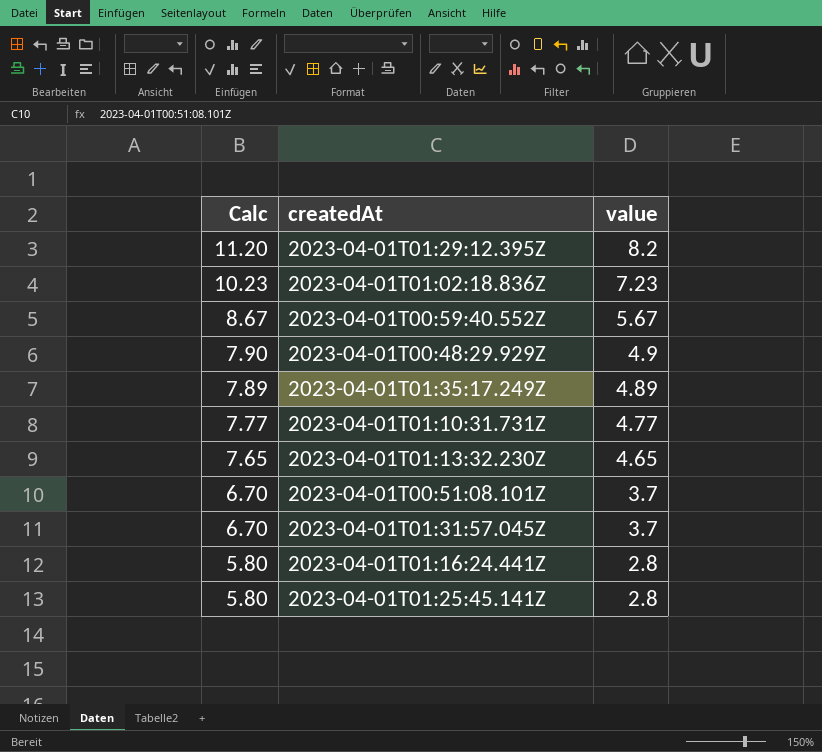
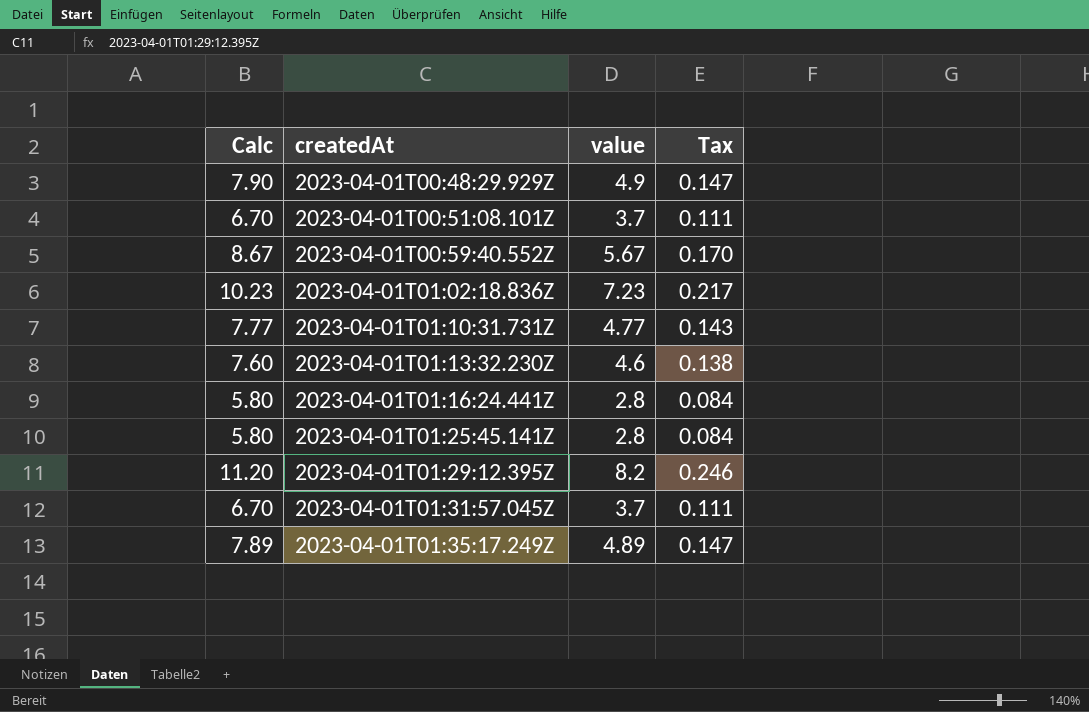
row order: Calc descending -> createdAt ascending
column Tax | formula: none -> [value] * 0.03
2023-04-01T01:13:32.230Z | Calc: 7.65 -> 7.60
2023-04-01T01:13:32.230Z | value: 4.65 -> 4.6

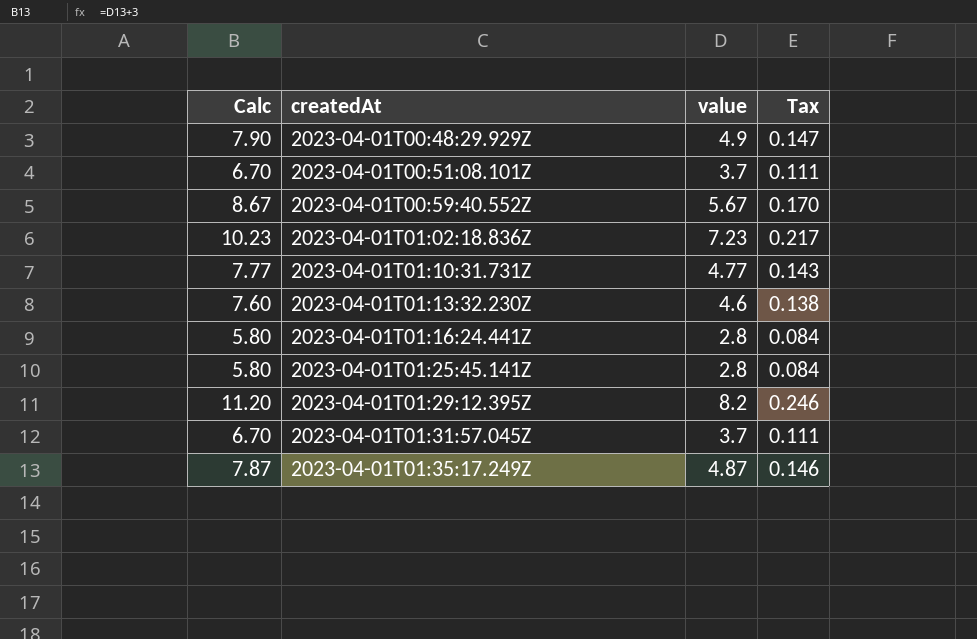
2023-04-01T01:35:17.249Z | Calc: 7.89 -> 7.87
2023-04-01T01:35:17.249Z | value: 4.89 -> 4.87
2023-04-01T01:35:17.249Z | Tax: 0.147 -> 0.146

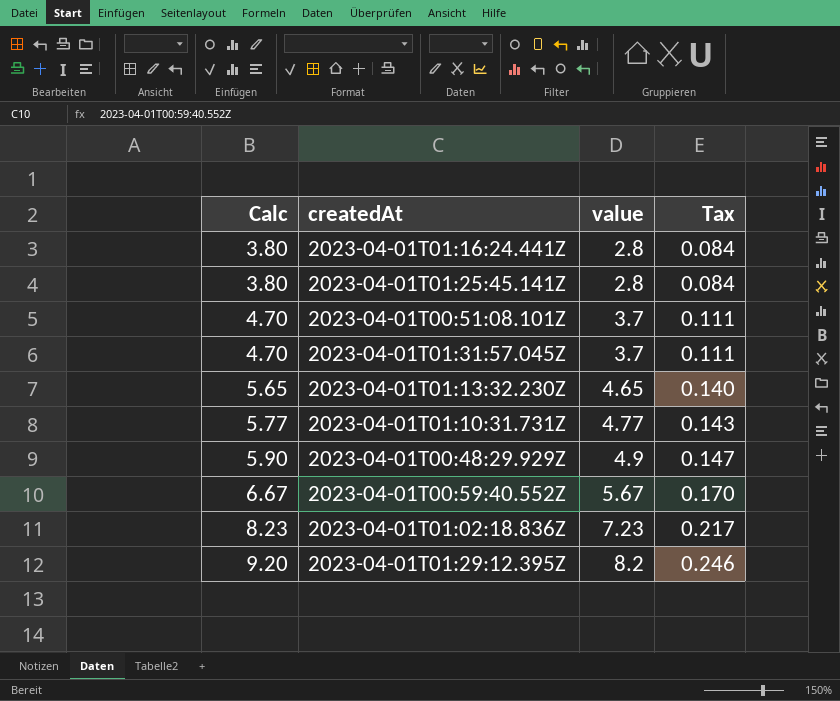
row order: createdAt ascending -> Calc ascending
column Calc | formula: [value] + 3 -> [value] + 1
row 2023-04-01T01:35:17.249Z: 7.87 | 4.87 | 0.146 -> none
2023-04-01T01:13:32.230Z | value: 4.6 -> 4.65
2023-04-01T01:13:32.230Z | Tax: 0.138 -> 0.140

